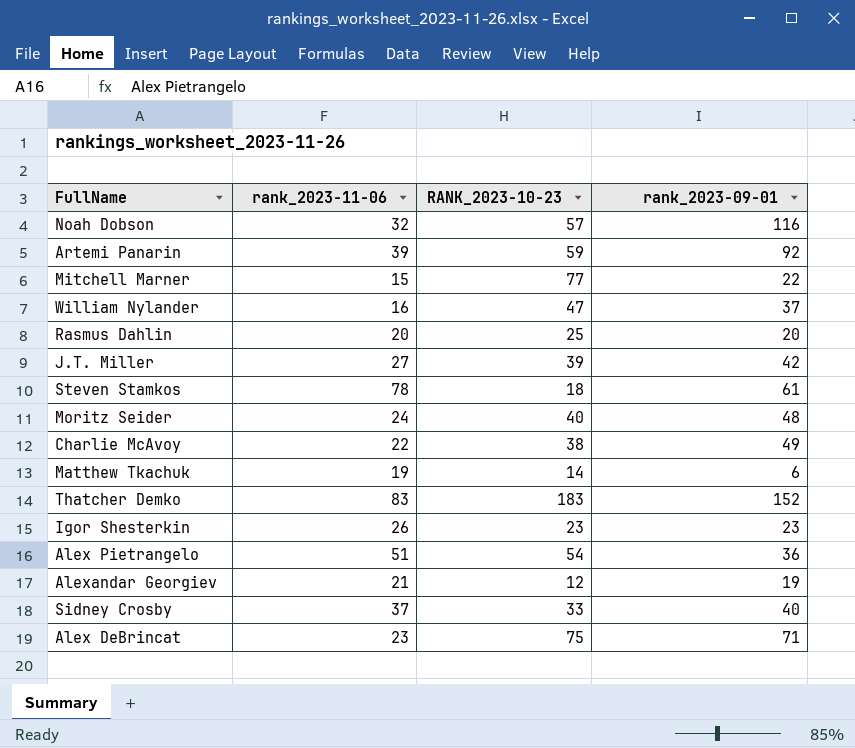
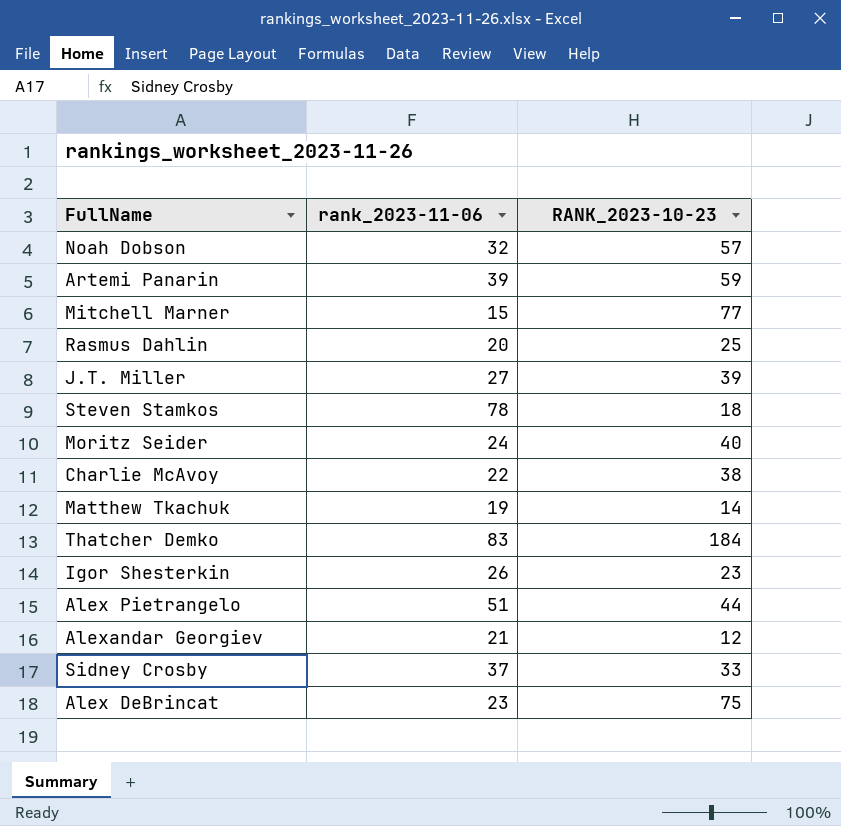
column rank_2023-09-01 | position: 4 -> none
row William Nylander: 16 | 47 | 37 -> none
Thatcher Demko | RANK_2023-10-23: 183 -> 184
Alex Pietrangelo | RANK_2023-10-23: 54 -> 44

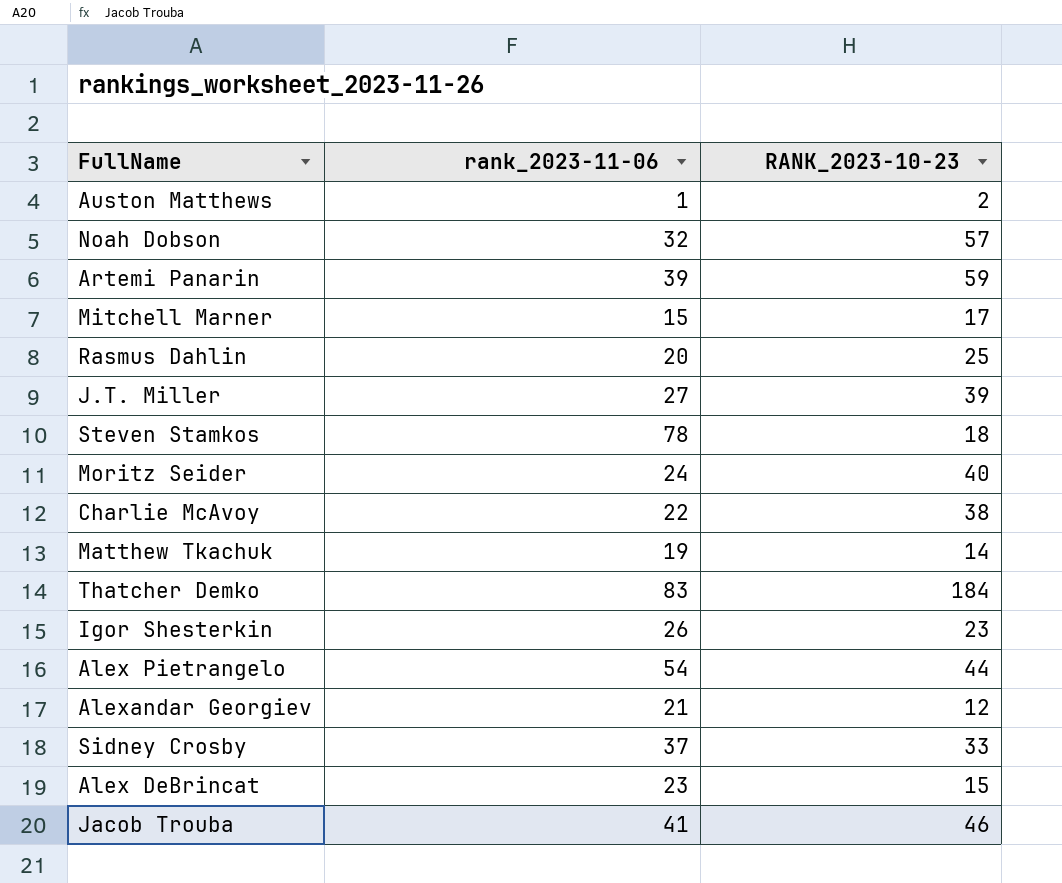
row Auston Matthews: none -> 1 | 2
Mitchell Marner | RANK_2023-10-23: 77 -> 17
Alex Pietrangelo | rank_2023-11-06: 51 -> 54
Alex DeBrincat | RANK_2023-10-23: 75 -> 15
row Jacob Trouba: none -> 41 | 46

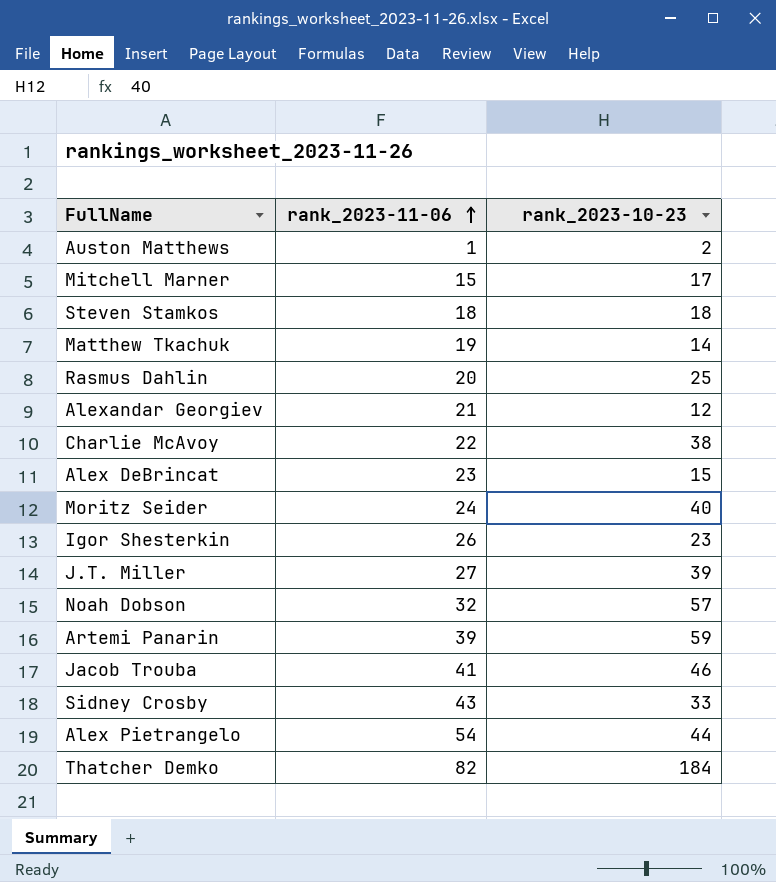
row order: none -> rank_2023-11-06 ascending
column name: RANK_2023-10-23 -> rank_2023-10-23
Steven Stamkos | rank_2023-11-06: 78 -> 18
Sidney Crosby | rank_2023-11-06: 37 -> 43
Thatcher Demko | rank_2023-11-06: 83 -> 82

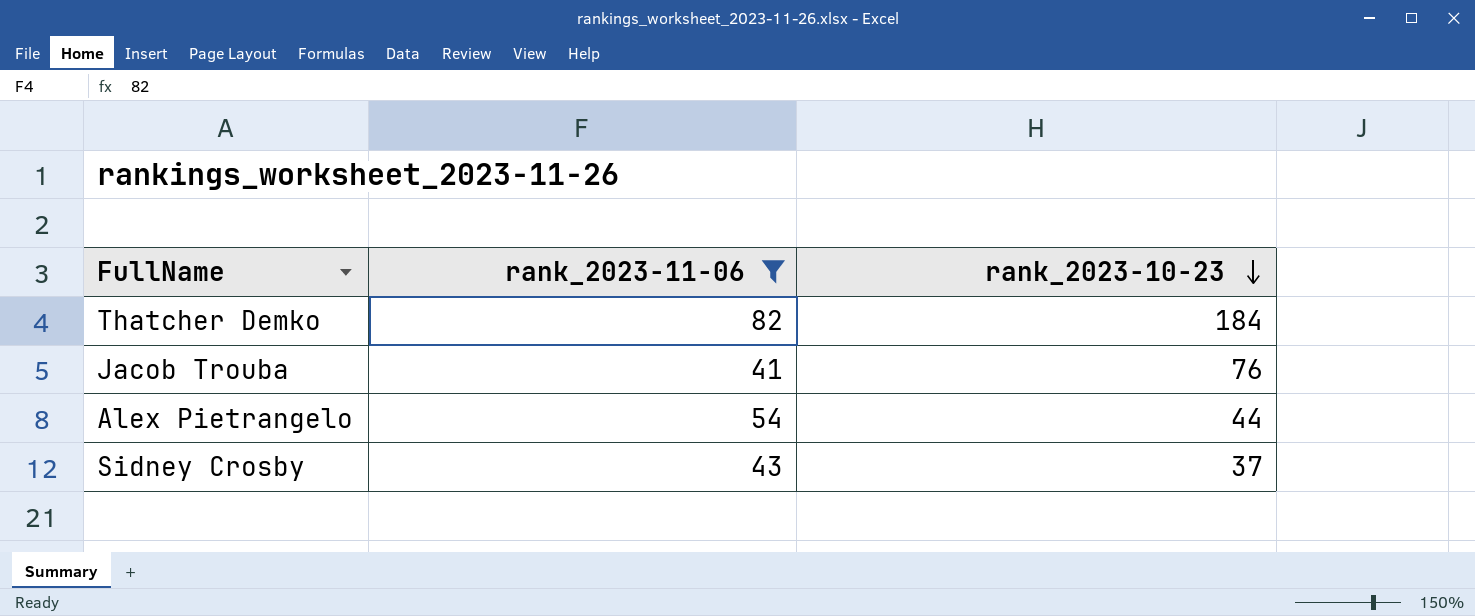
filter: none -> rank_2023-11-06 >= 41
row order: rank_2023-11-06 ascending -> rank_2023-10-23 descending
Jacob Trouba | rank_2023-10-23: 46 -> 76
Sidney Crosby | rank_2023-10-23: 33 -> 37

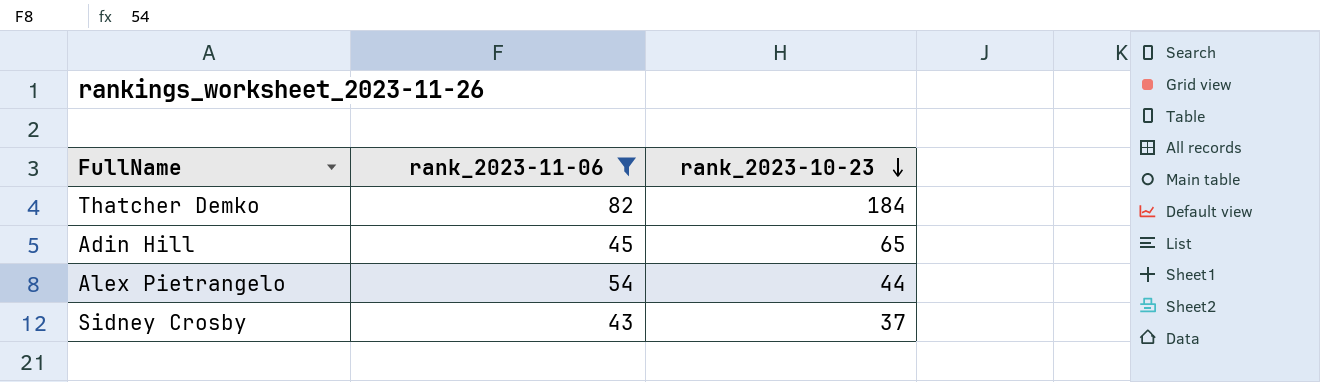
row Jacob Trouba: 41 | 76 -> none
row Adin Hill: none -> 45 | 65

